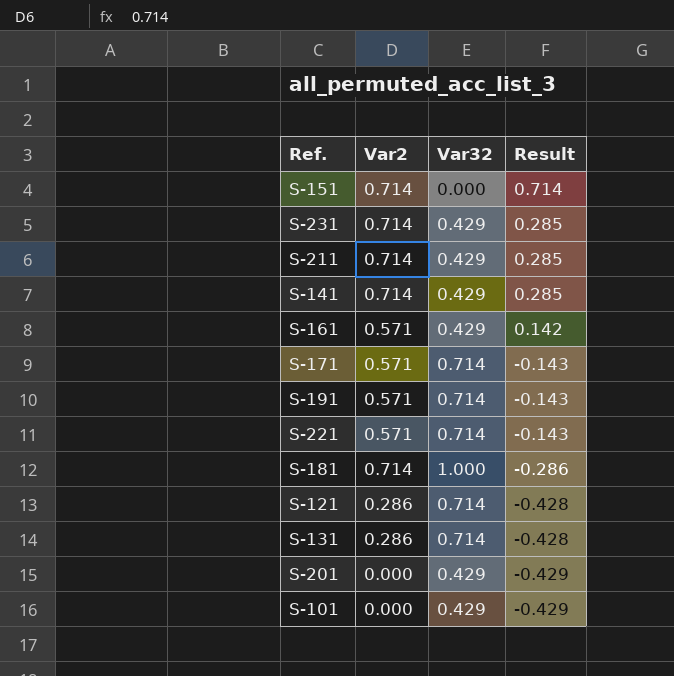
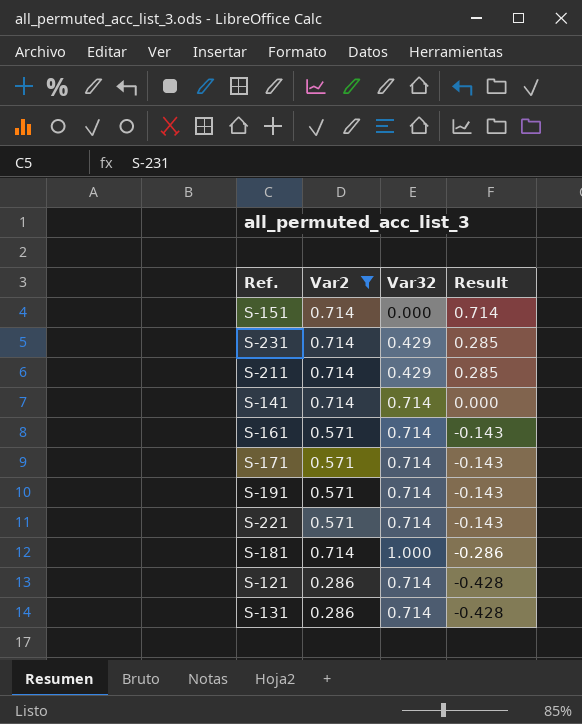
filter: none -> Var2 != 0.000
S-141 | Var32: 0.429 -> 0.714
S-141 | Result: 0.285 -> 0.000
S-161 | Var32: 0.429 -> 0.714
S-161 | Result: 0.142 -> -0.143

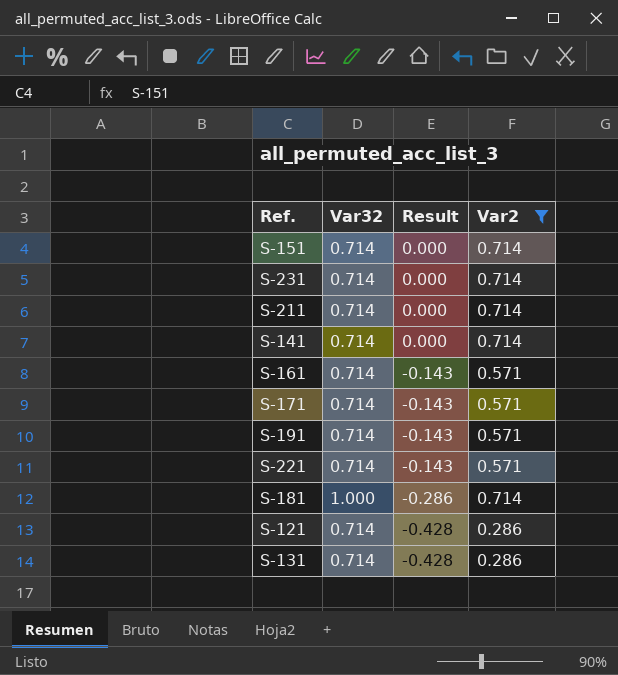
column Var2 | position: 2 -> 4
S-151 | Var32: 0.000 -> 0.714
S-151 | Result: 0.714 -> 0.000
S-231 | Var32: 0.429 -> 0.714
S-231 | Result: 0.285 -> 0.000
S-211 | Var32: 0.429 -> 0.714
S-211 | Result: 0.285 -> 0.000

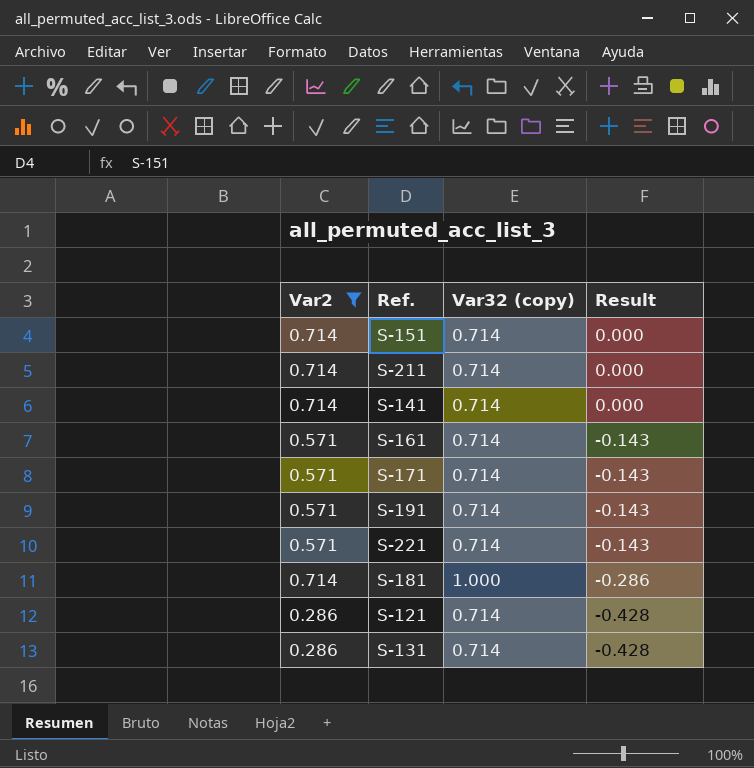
column Var2 | position: 4 -> 1
column name: Var32 -> Var32 (copy)
row S-231: 0.714 | 0.000 | 0.714 -> none

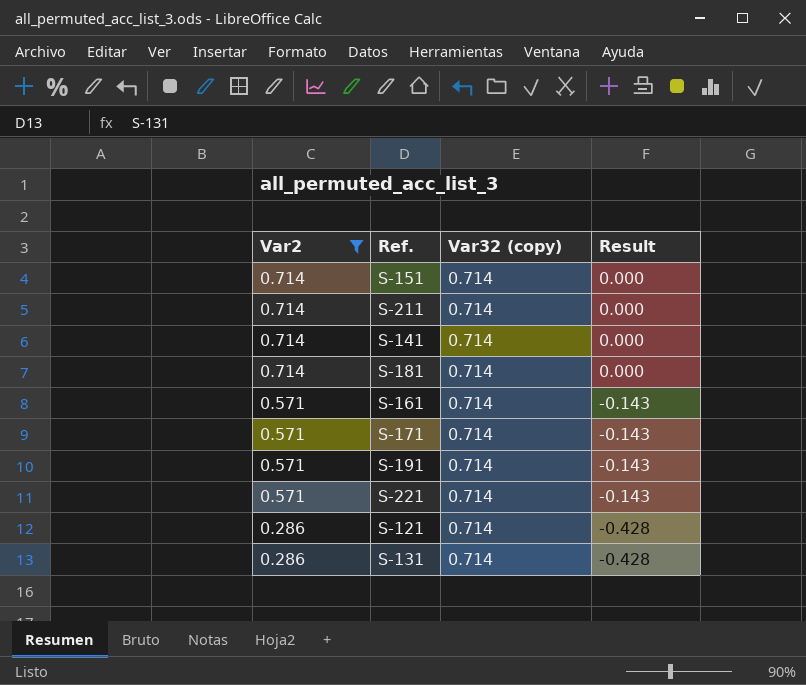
row order: Result descending -> Var2 descending
S-181 | Var32 (copy): 1.000 -> 0.714
S-181 | Result: -0.286 -> 0.000

